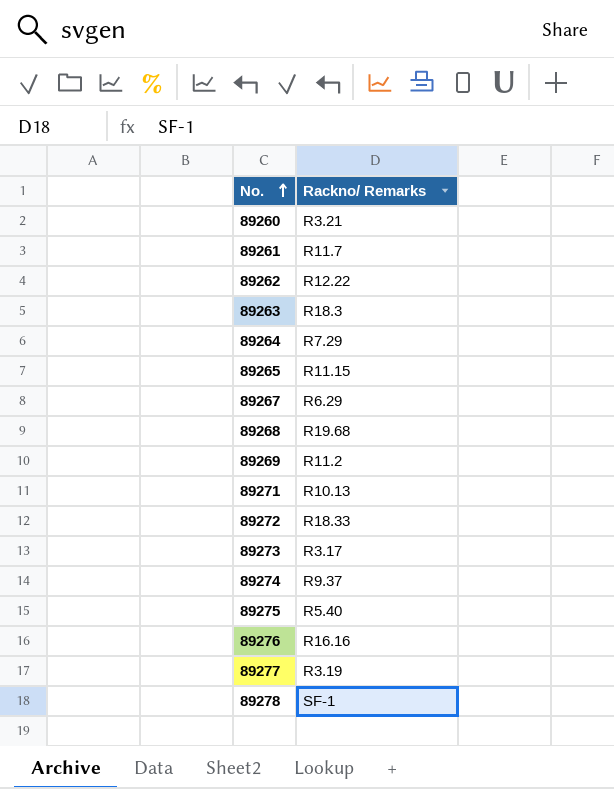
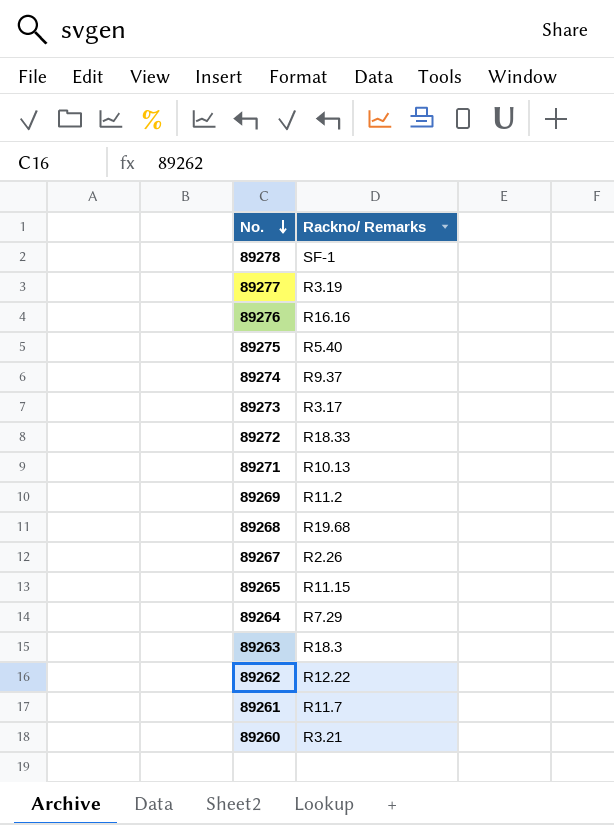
row order: No. ascending -> No. descending
89267 | Rackno/ Remarks: R6.29 -> R2.26

